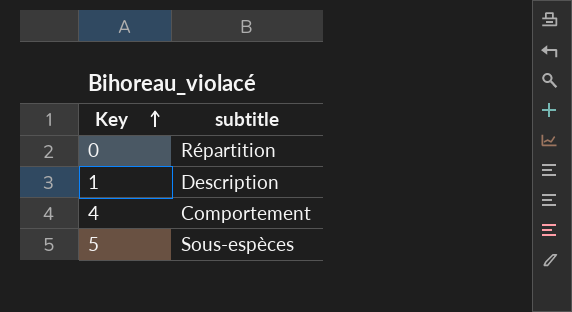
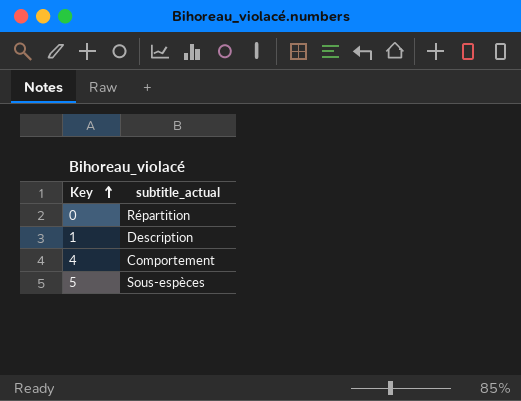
column name: subtitle -> subtitle_actual

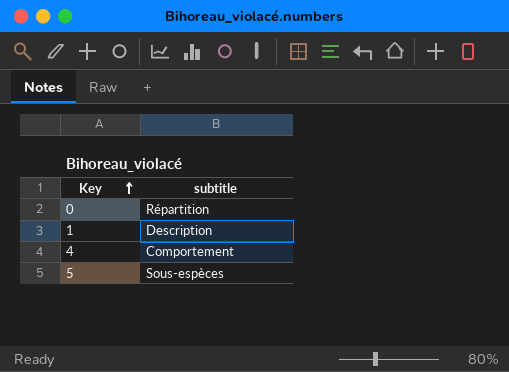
column name: subtitle_actual -> subtitle

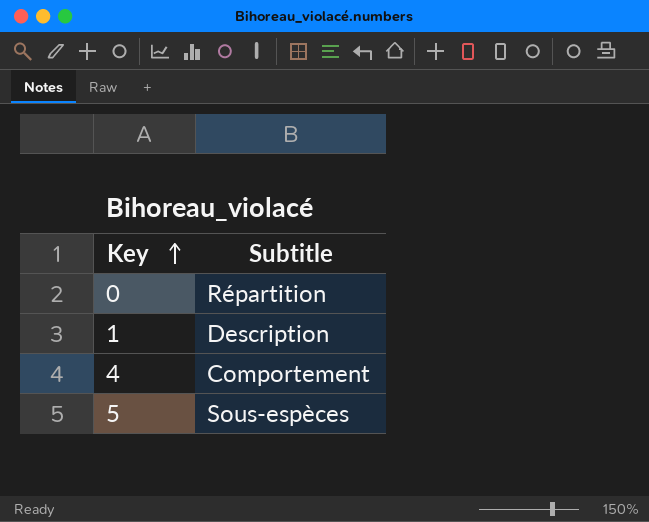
column name: subtitle -> Subtitle

